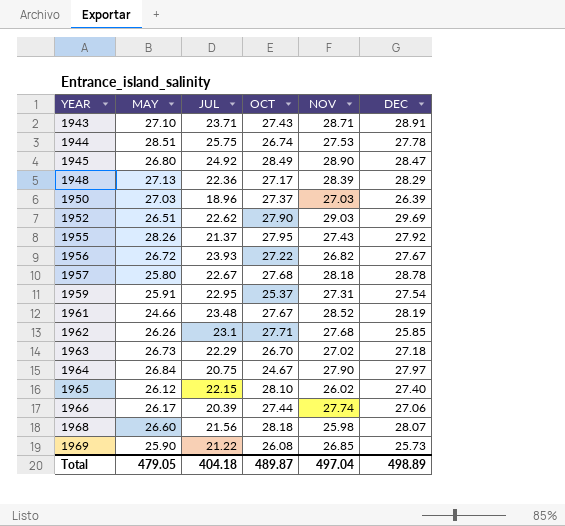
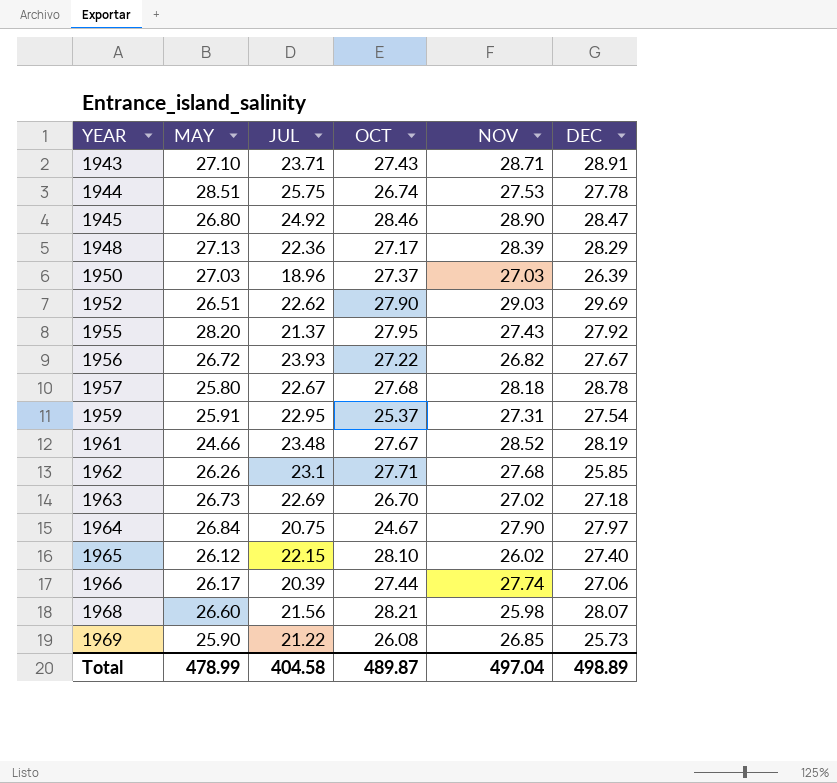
1945 | OCT: 28.49 -> 28.46
1955 | MAY: 28.26 -> 28.20
1963 | JUL: 22.29 -> 22.69
1968 | OCT: 28.18 -> 28.21
Total | MAY: 479.05 -> 478.99
Total | JUL: 404.18 -> 404.58

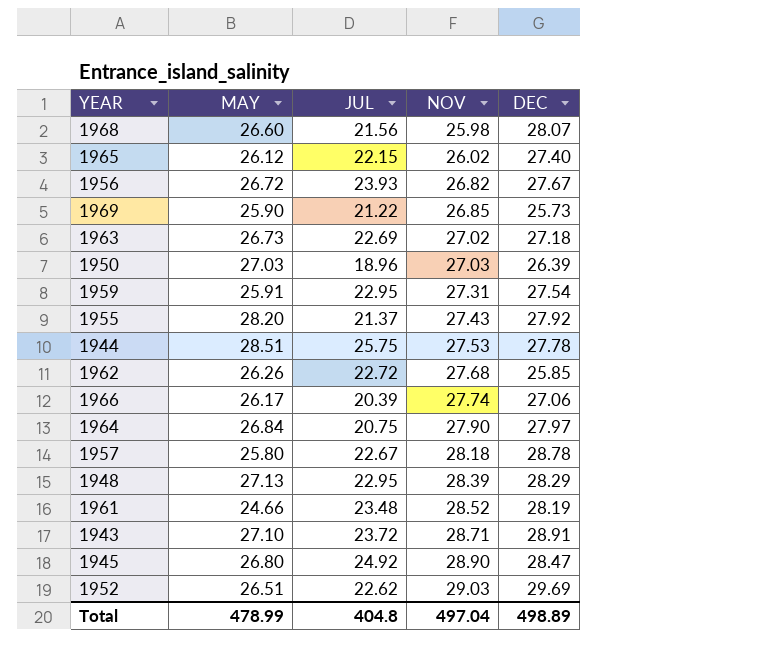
row order: YEAR ascending -> NOV ascending
column OCT | position: 4 -> none
1962 | JUL: 23.1 -> 22.72
1948 | JUL: 22.36 -> 22.95
1943 | JUL: 23.71 -> 23.72
Total | JUL: 404.58 -> 404.8

